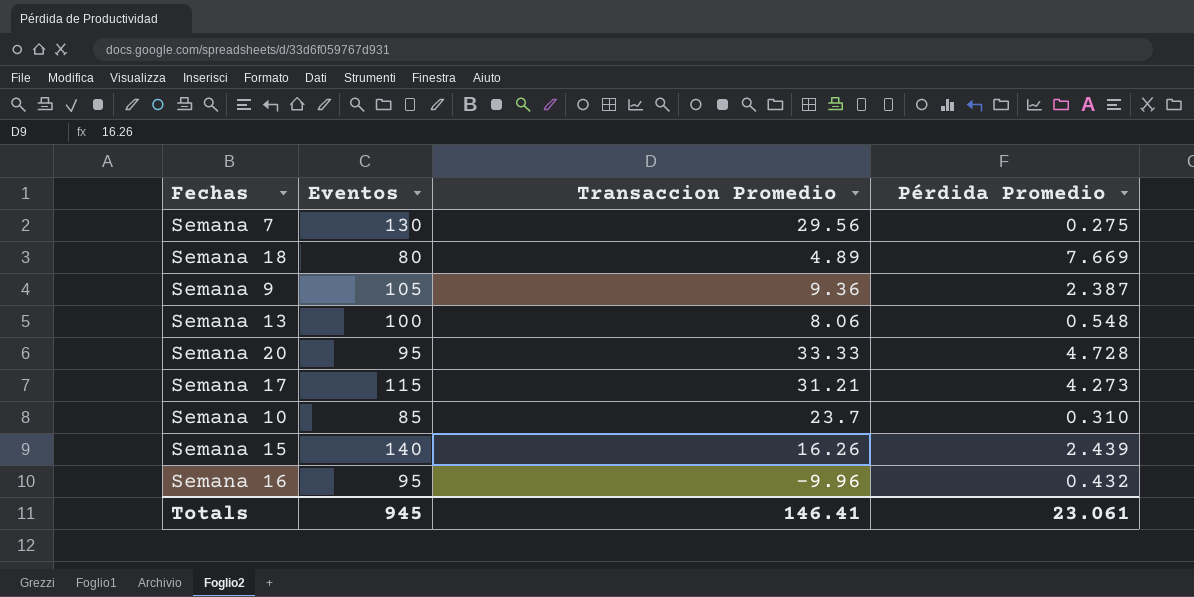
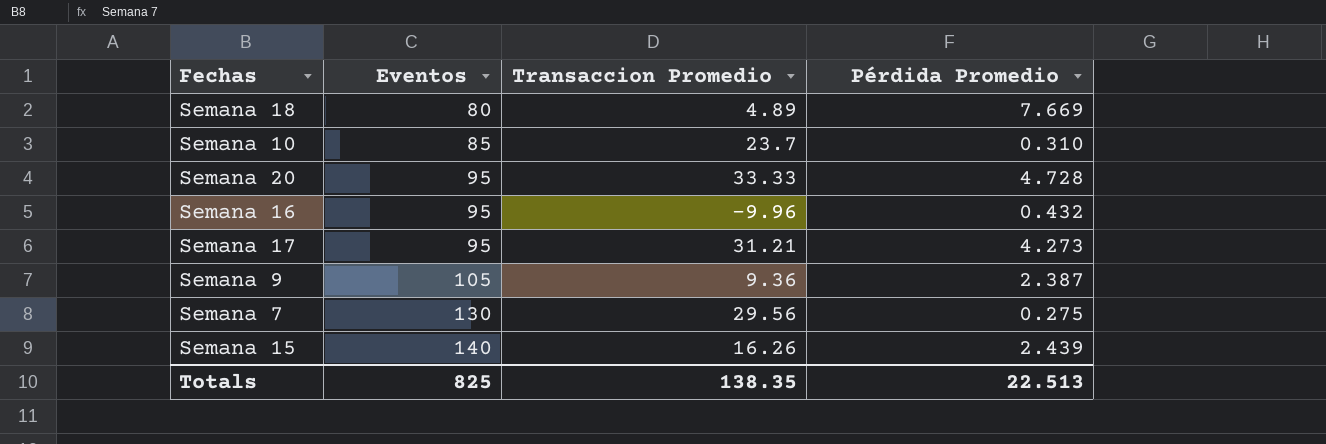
row order: none -> Eventos ascending
row Semana 13: 100 | 8.06 | 0.548 -> none
Semana 17 | Eventos: 115 -> 95
Totals | Eventos: 945 -> 825
Totals | Transaccion Promedio: 146.41 -> 138.35
Totals | Pérdida Promedio: 23.061 -> 22.513

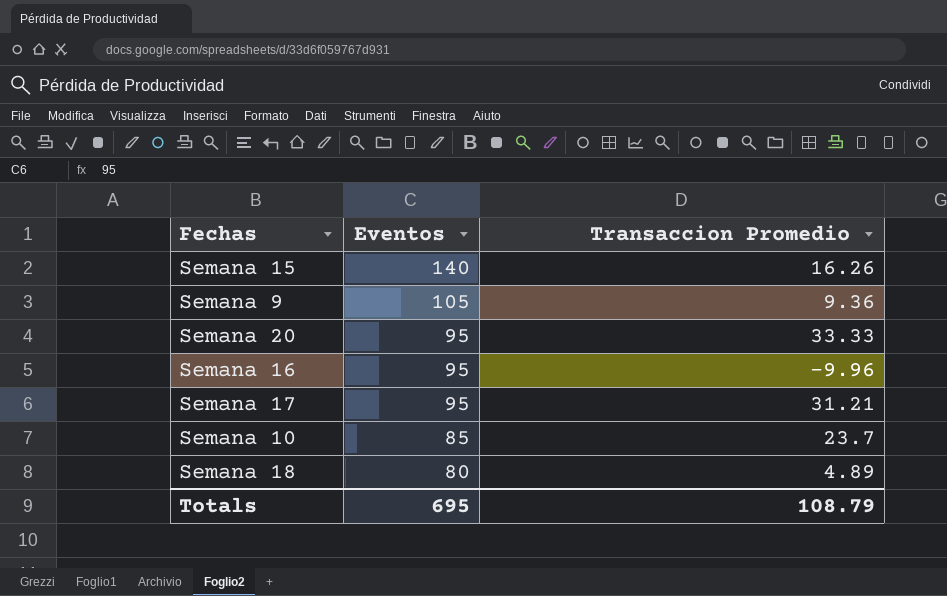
row order: Eventos ascending -> Eventos descending
column Pérdida Promedio | position: 4 -> none
row Semana 7: 130 | 29.56 | 0.275 -> none
Totals | Eventos: 825 -> 695
Totals | Transaccion Promedio: 138.35 -> 108.79

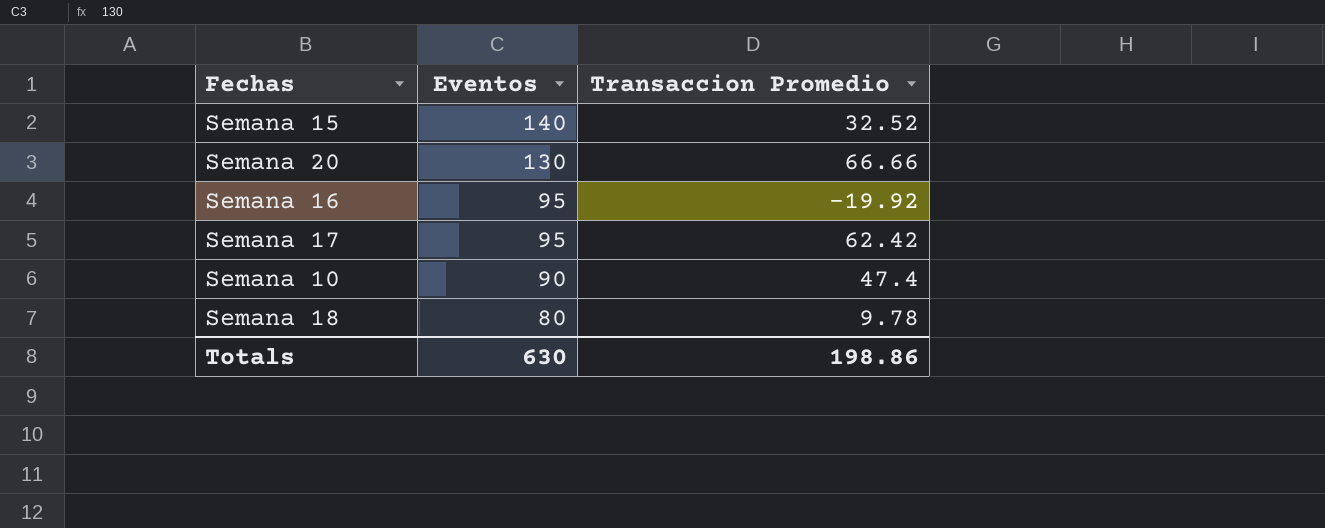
row Semana 9: 105 | 9.36 -> none
Semana 15 | Transaccion Promedio: 16.26 -> 32.52
Semana 20 | Eventos: 95 -> 130
Semana 20 | Transaccion Promedio: 33.33 -> 66.66
Semana 16 | Transaccion Promedio: -9.96 -> -19.92
Semana 17 | Transaccion Promedio: 31.21 -> 62.42
Semana 10 | Eventos: 85 -> 90
Semana 10 | Transaccion Promedio: 23.7 -> 47.4
Semana 18 | Transaccion Promedio: 4.89 -> 9.78
Totals | Eventos: 695 -> 630
Totals | Transaccion Promedio: 108.79 -> 198.86

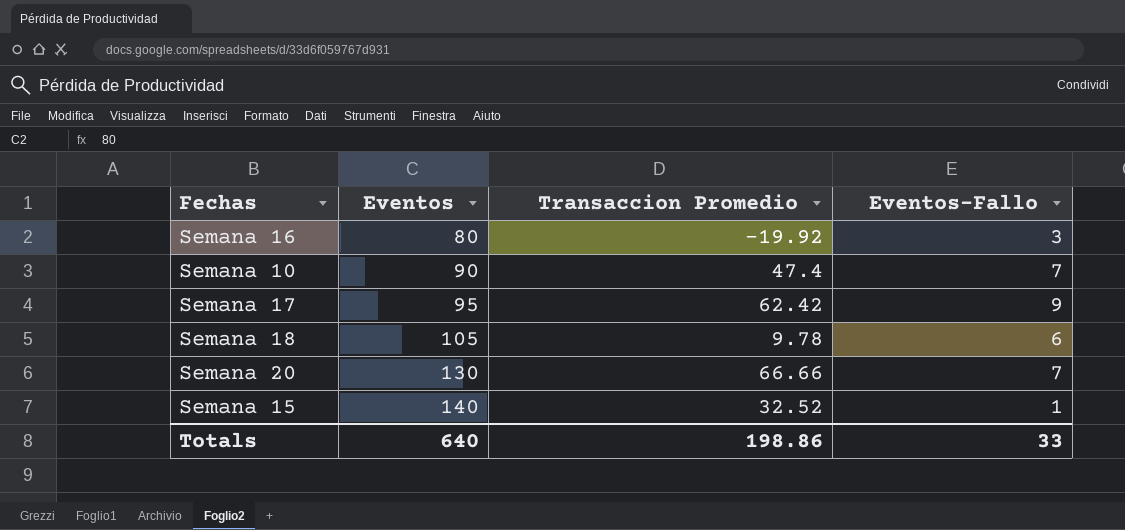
row order: Eventos descending -> Eventos ascending
column Eventos-Fallo | position: none -> 4
Semana 16 | Eventos: 95 -> 80
Semana 18 | Eventos: 80 -> 105
Totals | Eventos: 630 -> 640

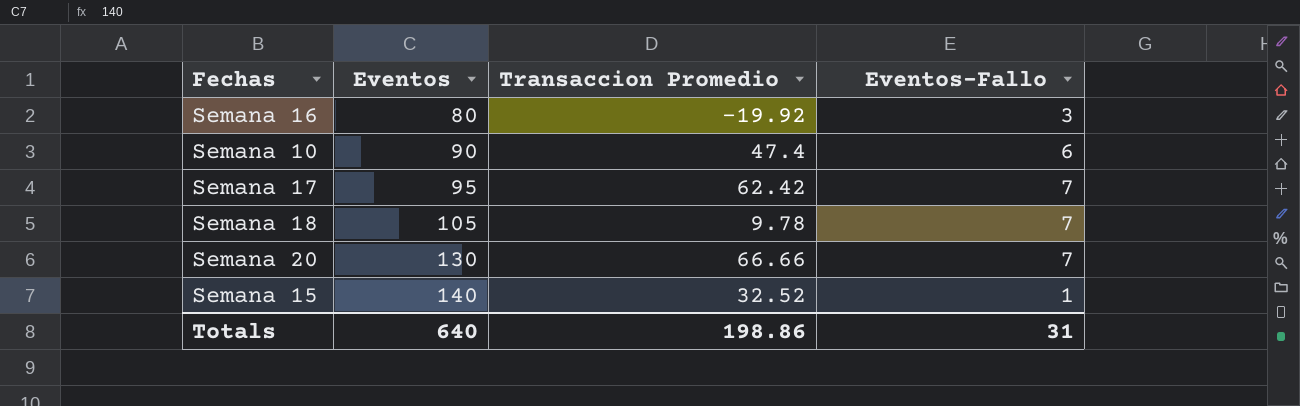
Semana 10 | Eventos-Fallo: 7 -> 6
Semana 17 | Eventos-Fallo: 9 -> 7
Semana 18 | Eventos-Fallo: 6 -> 7
Totals | Eventos-Fallo: 33 -> 31

